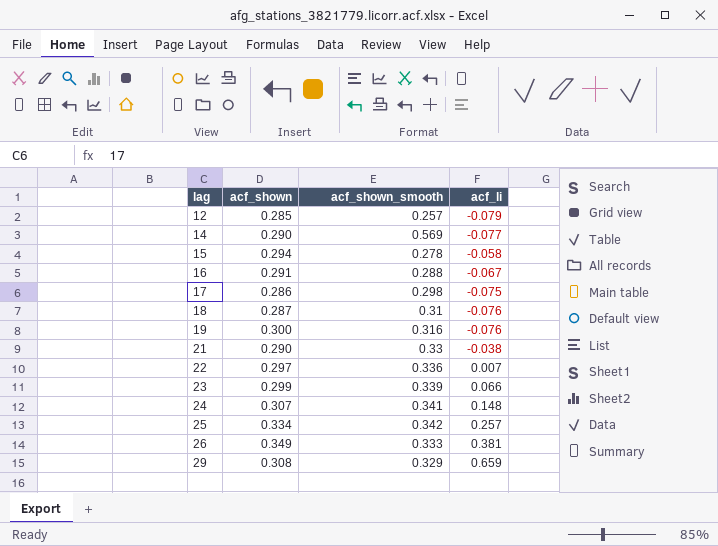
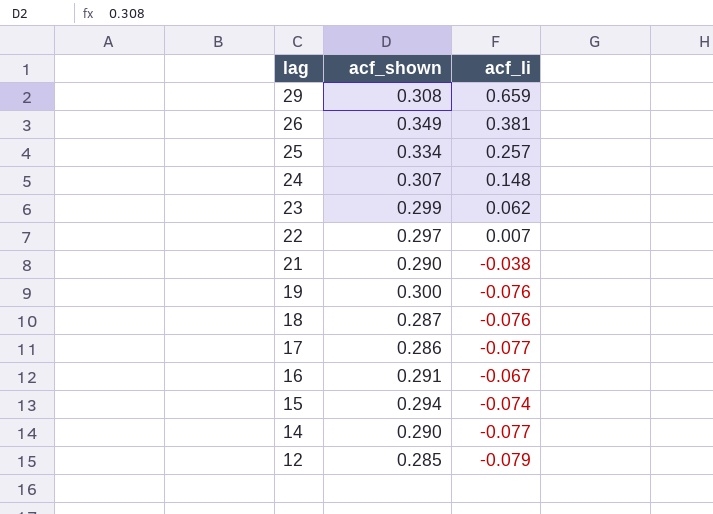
row order: lag ascending -> lag descending
column acf_shown_smooth | position: 3 -> none
23 | acf_li: 0.066 -> 0.062
17 | acf_li: -0.075 -> -0.077
15 | acf_li: -0.058 -> -0.074

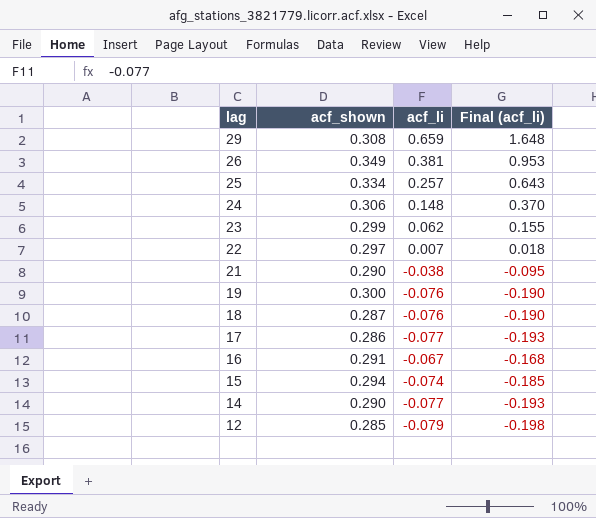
column Final (acf_li) | formula: none -> [acf_li] * 2.5
24 | acf_shown: 0.307 -> 0.306

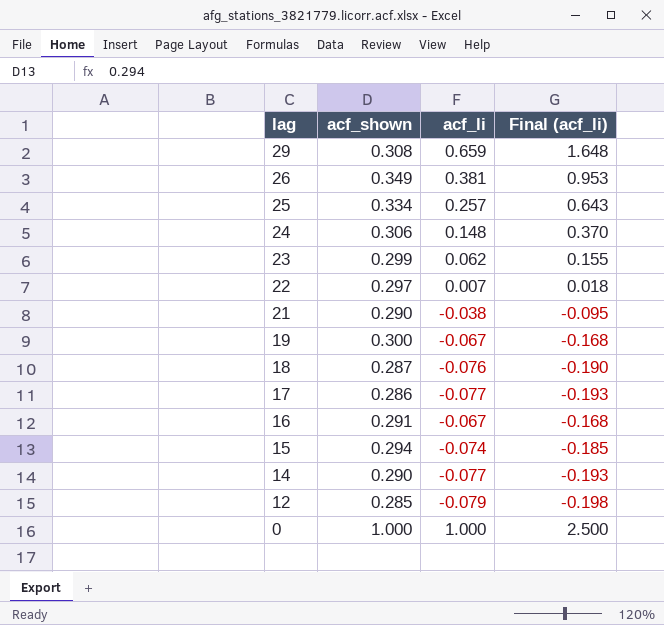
19 | acf_li: -0.076 -> -0.067
19 | Final (acf_li): -0.190 -> -0.168
row 0: none -> 1.000 | 1.000 | 2.500

